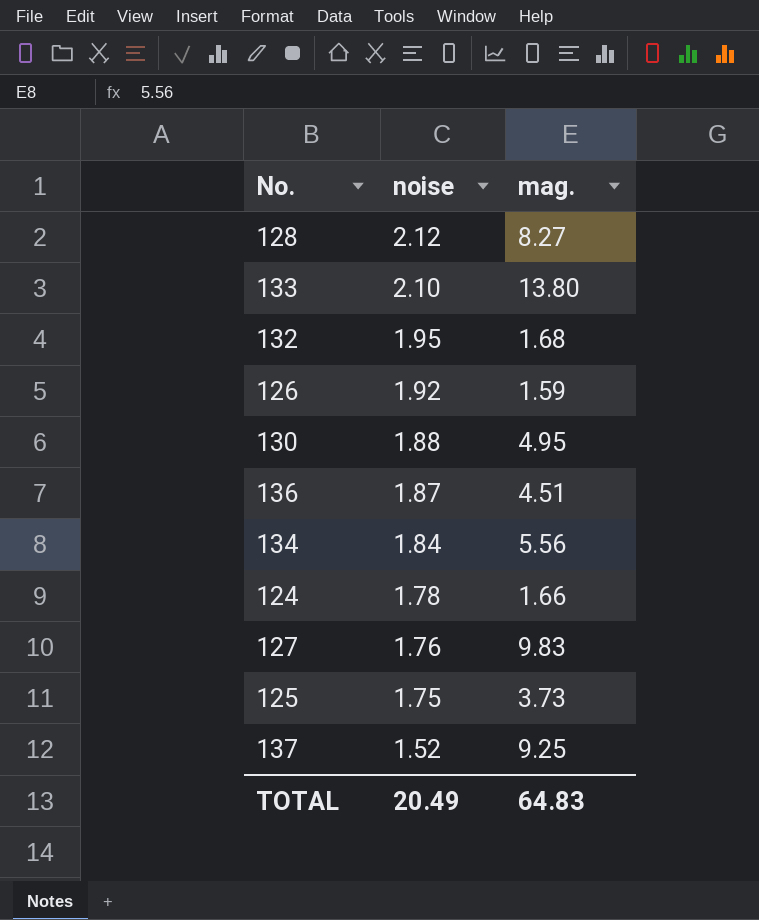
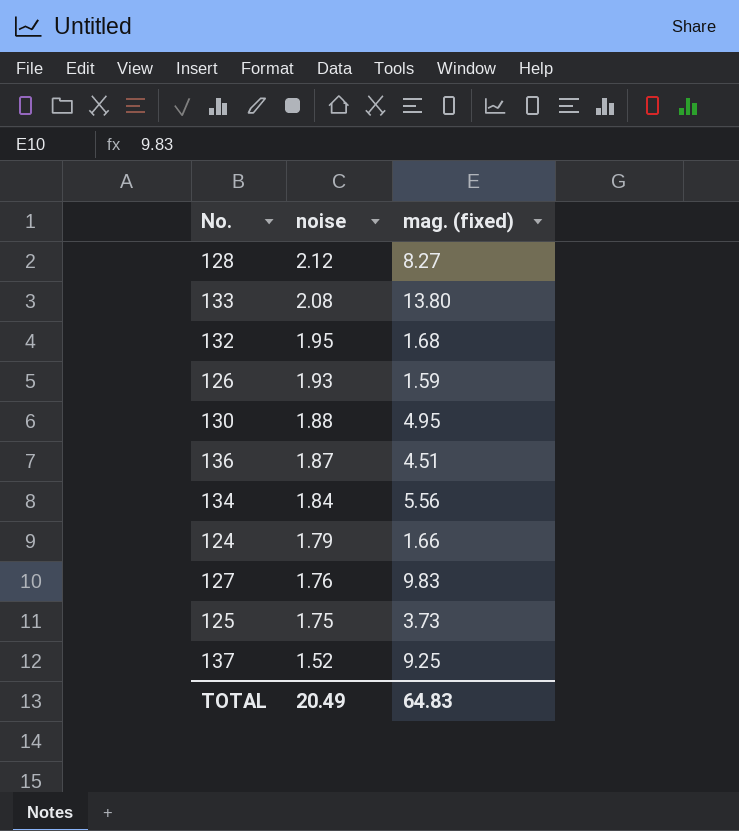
column name: mag. -> mag. (fixed)
133 | noise: 2.10 -> 2.08
126 | noise: 1.92 -> 1.93
124 | noise: 1.78 -> 1.79

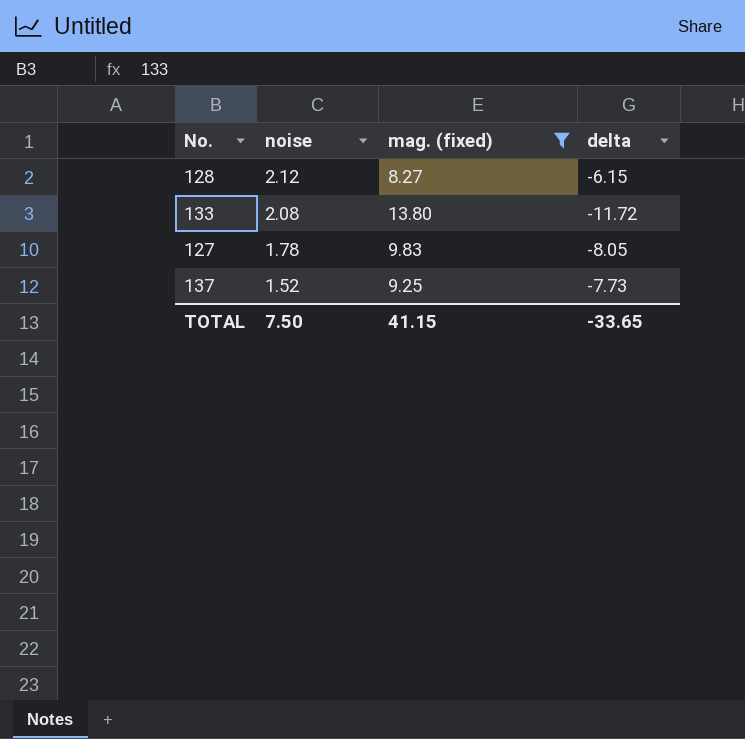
filter: none -> mag. (fixed) >= 8.27
column delta | formula: none -> [noise] - [mag. (fixed)]
127 | noise: 1.76 -> 1.78
TOTAL | noise: 20.49 -> 7.50
TOTAL | mag. (fixed): 64.83 -> 41.15

